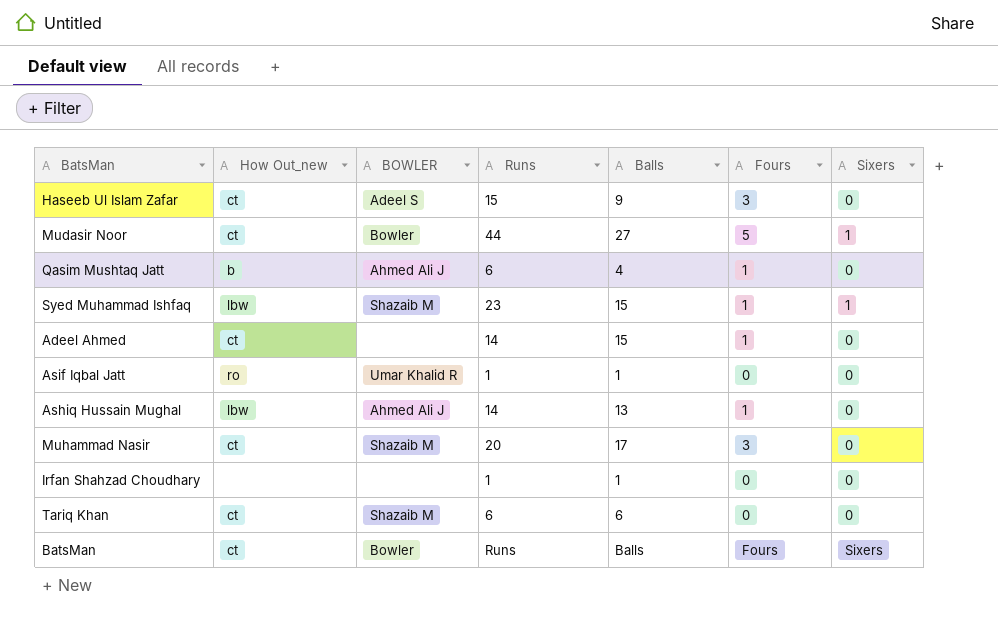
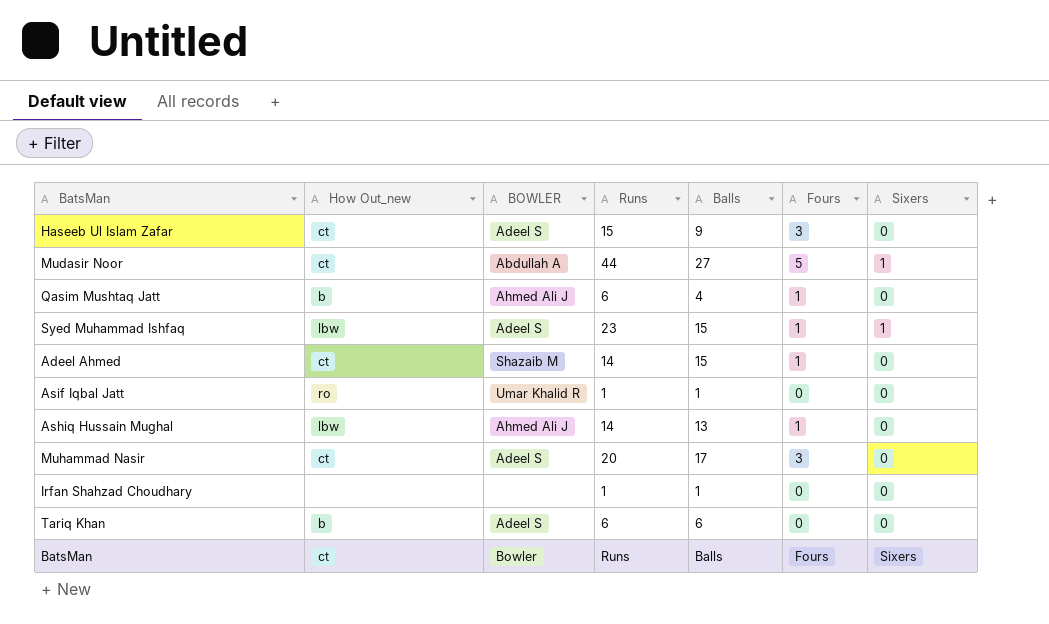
Mudasir Noor | BOWLER: Bowler -> Abdullah A
Syed Muhammad Ishfaq | BOWLER: Shazaib M -> Adeel S
Adeel Ahmed | BOWLER: none -> Shazaib M
Muhammad Nasir | BOWLER: Shazaib M -> Adeel S
Tariq Khan | How Out_new: ct -> b
Tariq Khan | BOWLER: Shazaib M -> Adeel S

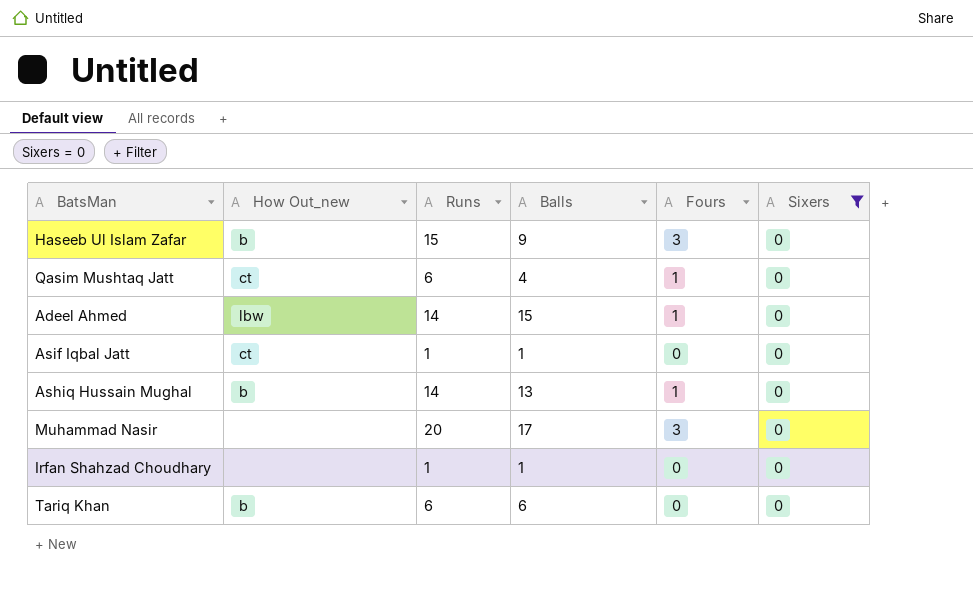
filter: none -> Sixers = 0
column BOWLER | position: 3 -> none
Haseeb Ul Islam Zafar | How Out_new: ct -> b
Qasim Mushtaq Jatt | How Out_new: b -> ct
Adeel Ahmed | How Out_new: ct -> lbw
Asif Iqbal Jatt | How Out_new: ro -> ct
Ashiq Hussain Mughal | How Out_new: lbw -> b
Muhammad Nasir | How Out_new: ct -> none

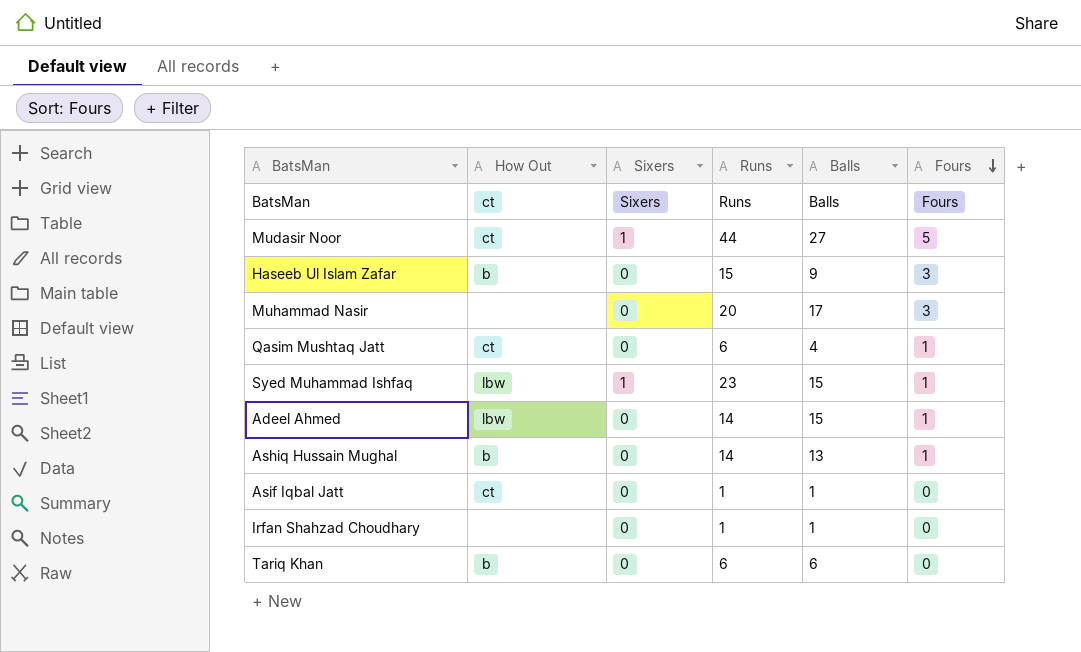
filter: Sixers = 0 -> none
row order: none -> Fours descending
column name: How Out_new -> How Out
column Sixers | position: 6 -> 3

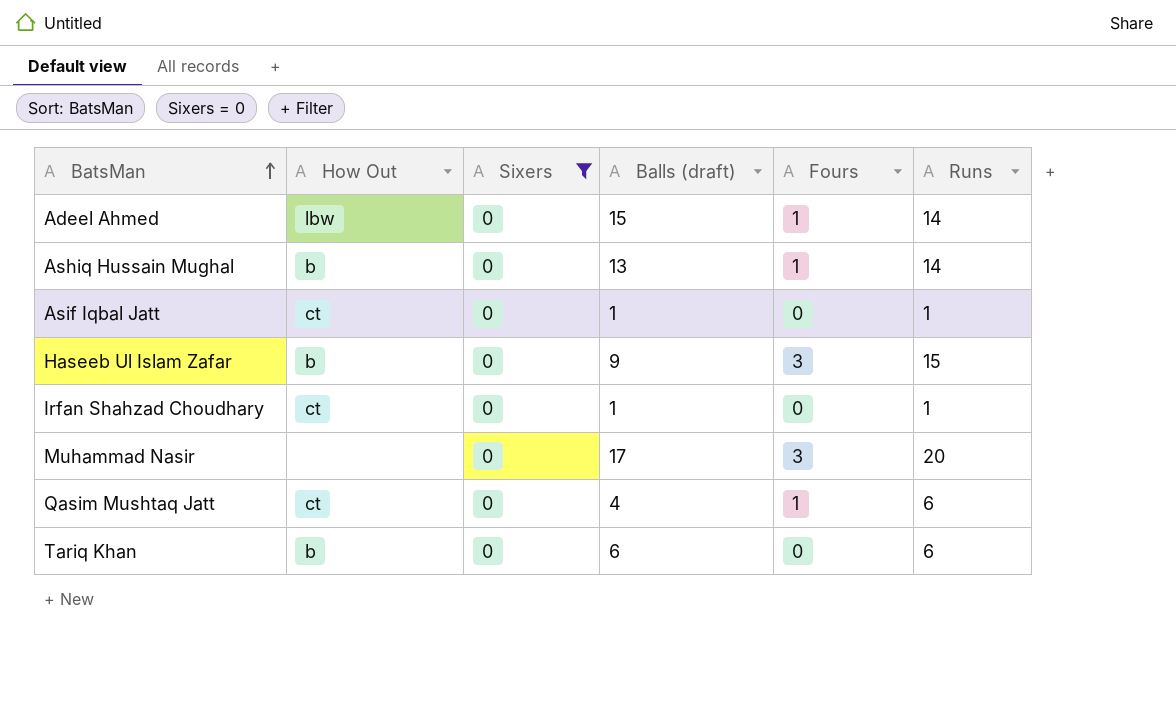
filter: none -> Sixers = 0
row order: Fours descending -> BatsMan ascending
column name: Balls -> Balls (draft)
column Runs | position: 4 -> 6
Irfan Shahzad Choudhary | How Out: none -> ct

